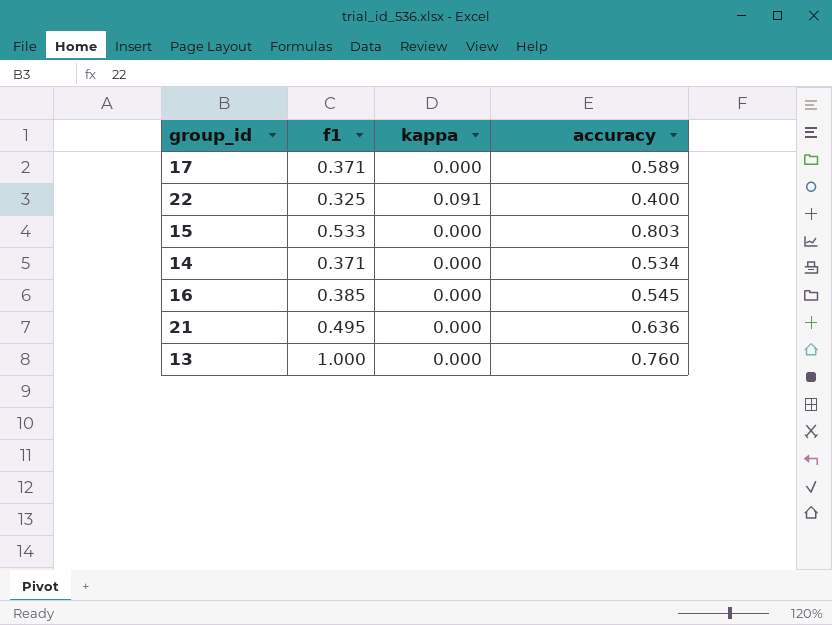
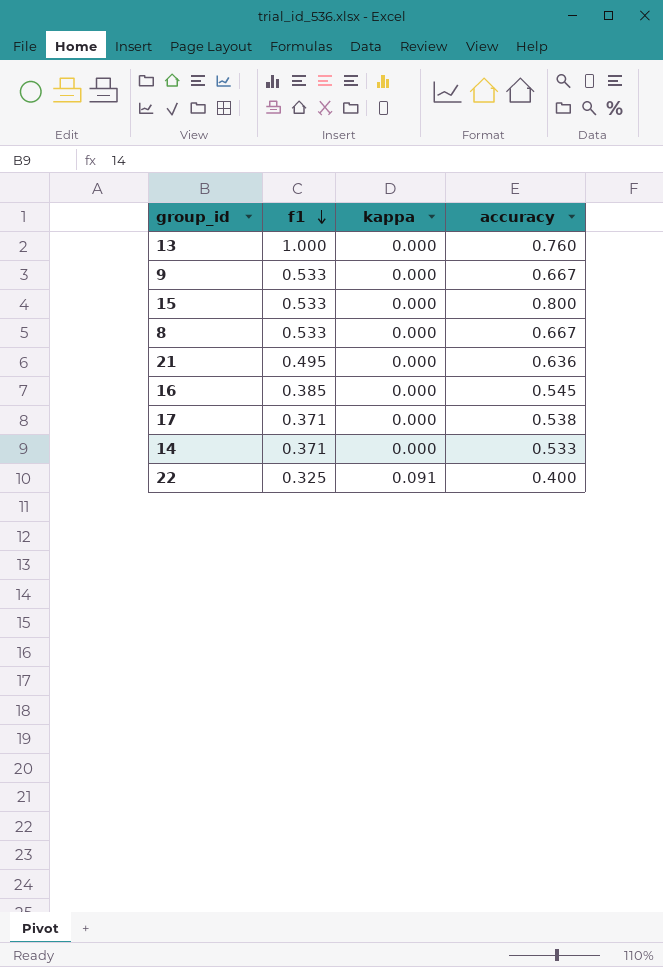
row order: none -> f1 descending
row 9: none -> 0.533 | 0.000 | 0.667
15 | accuracy: 0.803 -> 0.800
row 8: none -> 0.533 | 0.000 | 0.667
17 | accuracy: 0.589 -> 0.538
14 | accuracy: 0.534 -> 0.533

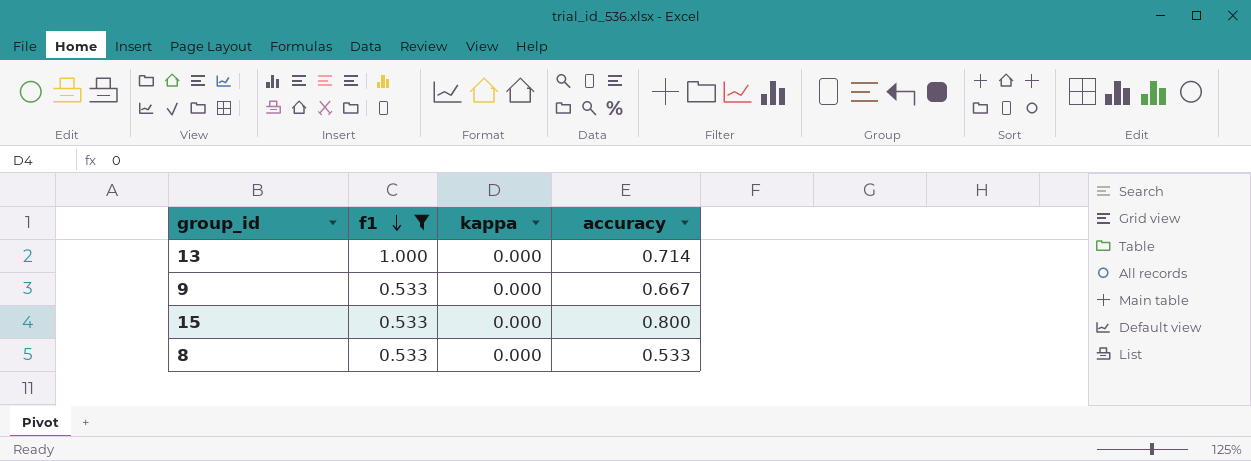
filter: none -> f1 >= 0.533
13 | accuracy: 0.760 -> 0.714
8 | accuracy: 0.667 -> 0.533

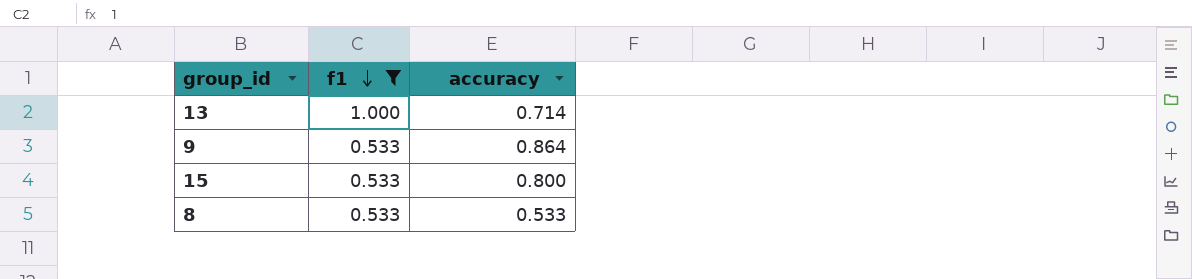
column kappa | position: 3 -> none
9 | accuracy: 0.667 -> 0.864

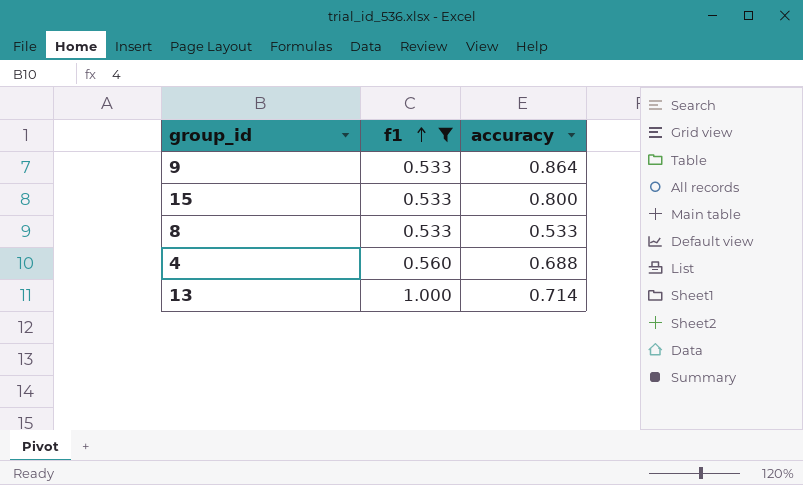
row order: f1 descending -> f1 ascending
row 4: none -> 0.560 | 0.688

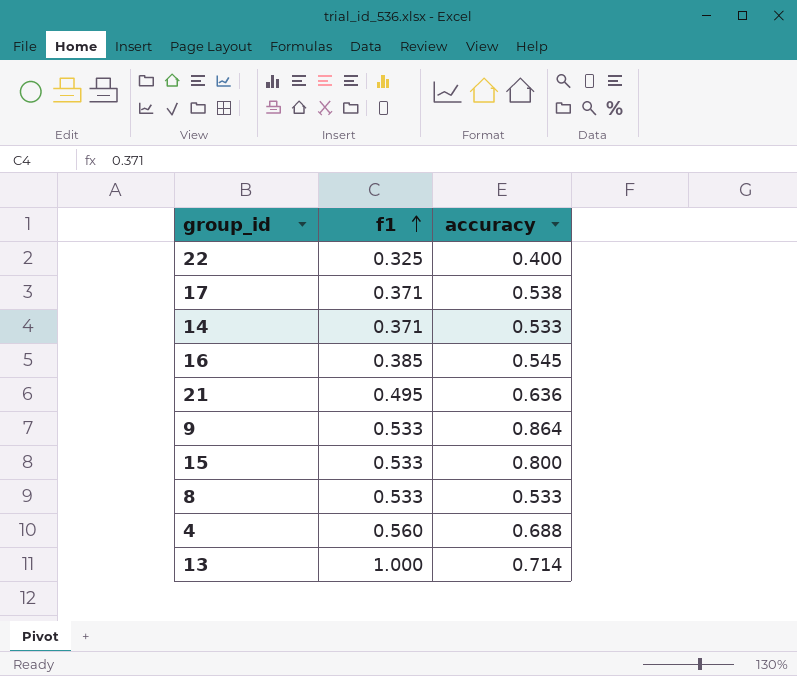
filter: f1 >= 0.533 -> none

